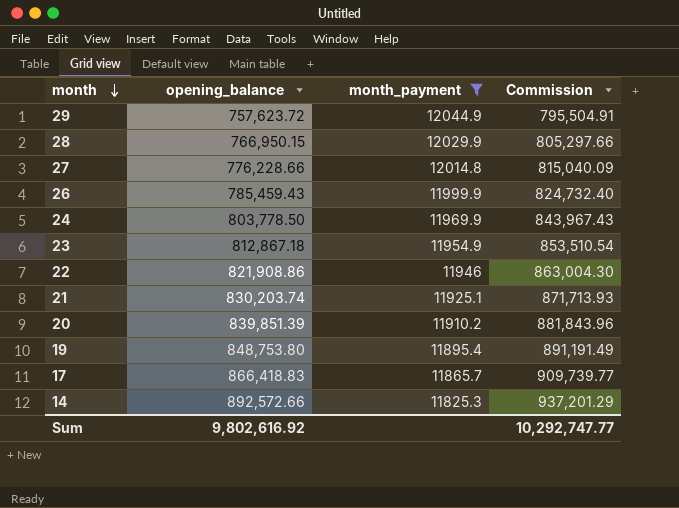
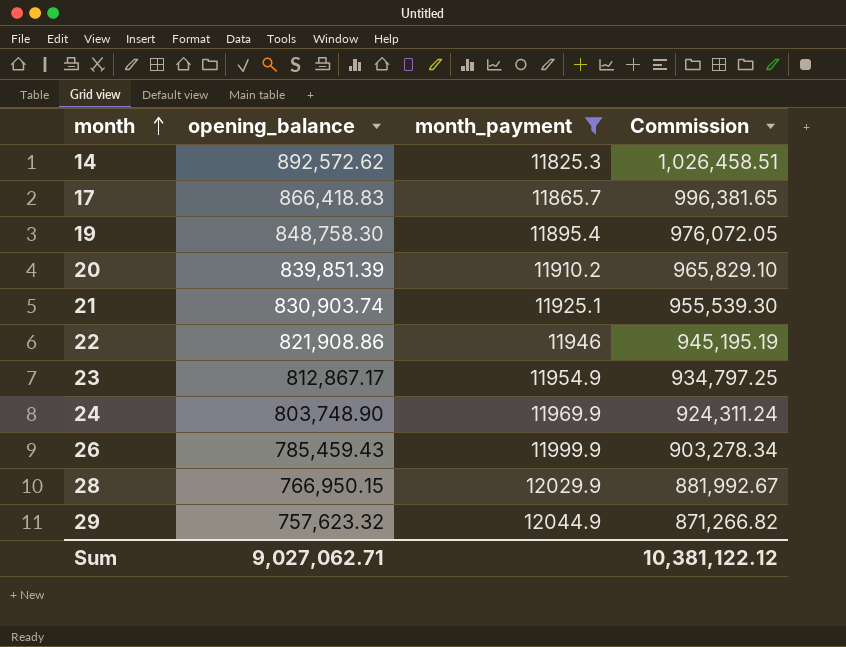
row order: month descending -> month ascending
column Commission | formula: [opening_balance] * 1.05 -> [opening_balance] * 1.15
row 27: 776,228.66 | 12014.8 | 815,040.09 -> none
14 | opening_balance: 892,572.66 -> 892,572.62
19 | opening_balance: 848,753.80 -> 848,758.30
21 | opening_balance: 830,203.74 -> 830,903.74
23 | opening_balance: 812,867.18 -> 812,867.17
24 | opening_balance: 803,778.50 -> 803,748.90
29 | opening_balance: 757,623.72 -> 757,623.32
Sum | opening_balance: 9,802,616.92 -> 9,027,062.71
Sum | Commission: 10,292,747.77 -> 10,381,122.12

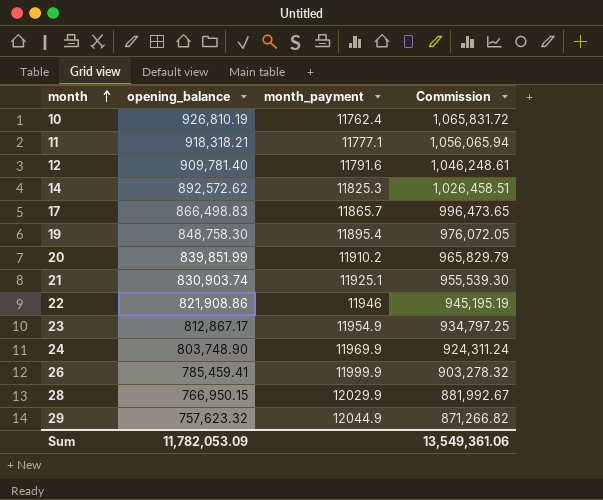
filter: month_payment >= 11825.3 -> none
17 | opening_balance: 866,418.83 -> 866,498.83
17 | Commission: 996,381.65 -> 996,473.65
20 | opening_balance: 839,851.39 -> 839,851.99
20 | Commission: 965,829.10 -> 965,829.79
26 | opening_balance: 785,459.43 -> 785,459.41
26 | Commission: 903,278.34 -> 903,278.32
Sum | opening_balance: 9,027,062.71 -> 11,782,053.09
Sum | Commission: 10,381,122.12 -> 13,549,361.06

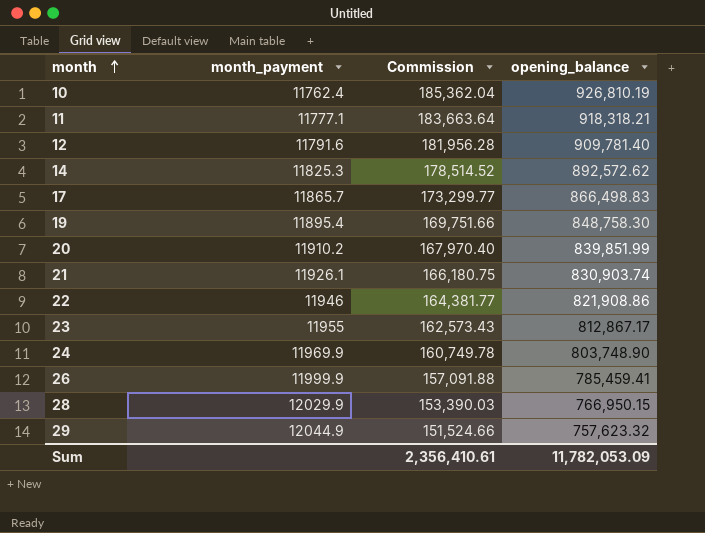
column Commission | formula: [opening_balance] * 1.15 -> [opening_balance] * 0.2
column opening_balance | position: 2 -> 4
21 | month_payment: 11925.1 -> 11926.1
23 | month_payment: 11954.9 -> 11955
Sum | Commission: 13,549,361.06 -> 2,356,410.61

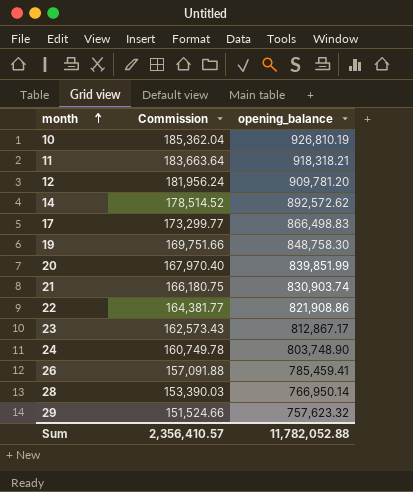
column month_payment | position: 2 -> none
12 | Commission: 181,956.28 -> 181,956.24
12 | opening_balance: 909,781.40 -> 909,781.20
28 | opening_balance: 766,950.15 -> 766,950.14
Sum | Commission: 2,356,410.61 -> 2,356,410.57
Sum | opening_balance: 11,782,053.09 -> 11,782,052.88

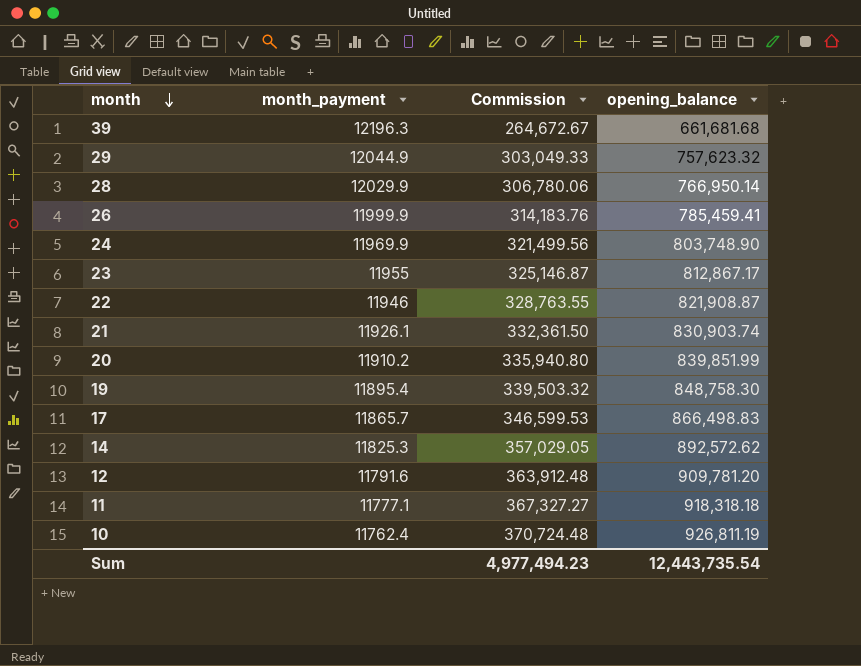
row order: month ascending -> month descending
column month_payment | position: none -> 2
column Commission | formula: [opening_balance] * 0.2 -> [opening_balance] * 0.4
row 39: none -> 12196.3 | 264,672.67 | 661,681.68
22 | opening_balance: 821,908.86 -> 821,908.87
11 | opening_balance: 918,318.21 -> 918,318.18
10 | opening_balance: 926,810.19 -> 926,811.19
Sum | Commission: 2,356,410.57 -> 4,977,494.23
Sum | opening_balance: 11,782,052.88 -> 12,443,735.54

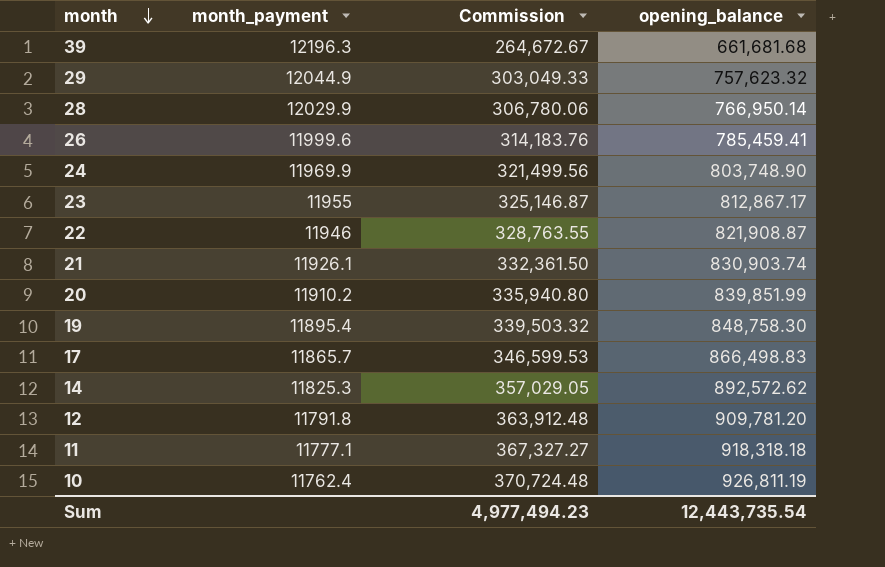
26 | month_payment: 11999.9 -> 11999.6
12 | month_payment: 11791.6 -> 11791.8

